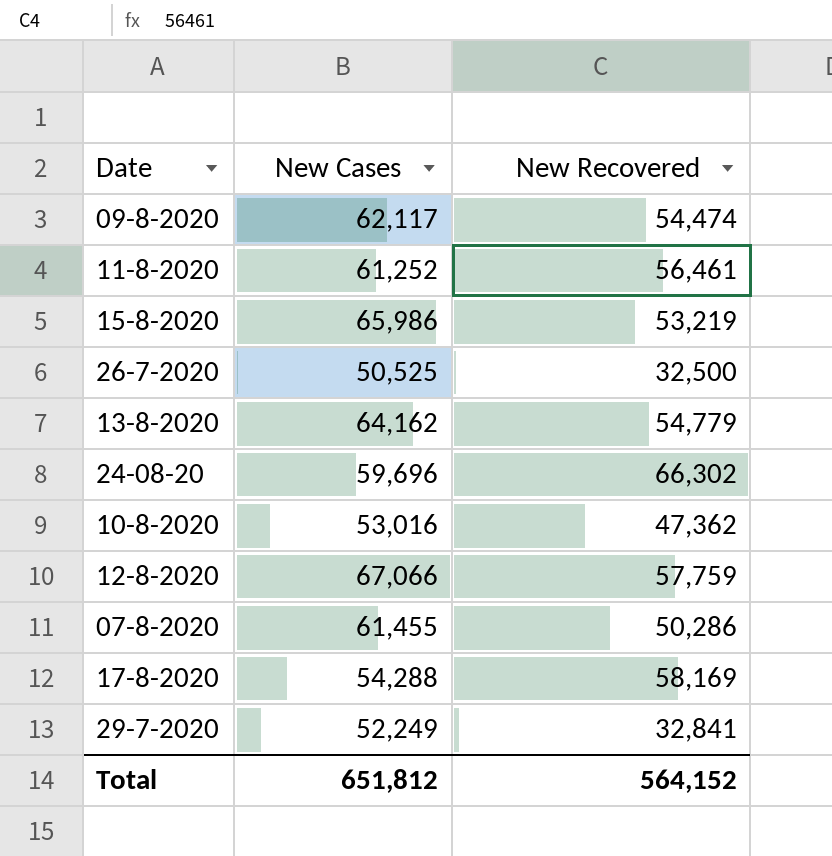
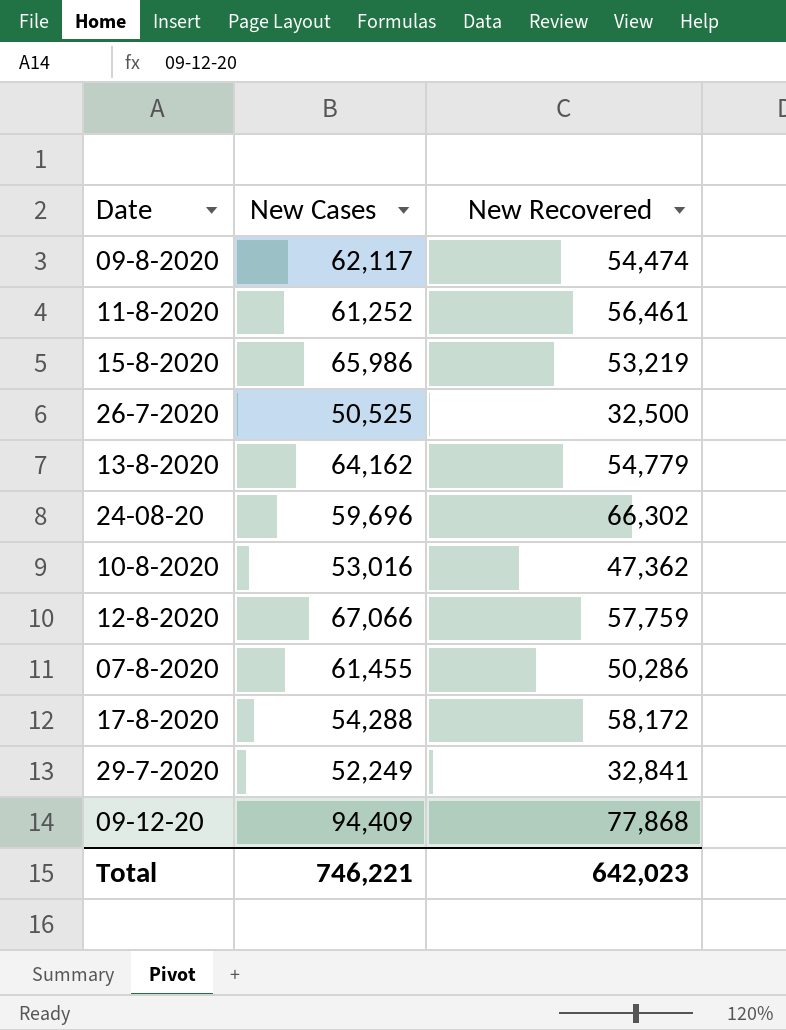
17-8-2020 | New Recovered: 58,169 -> 58,172
row 09-12-20: none -> 94,409 | 77,868
Total | New Cases: 651,812 -> 746,221
Total | New Recovered: 564,152 -> 642,023

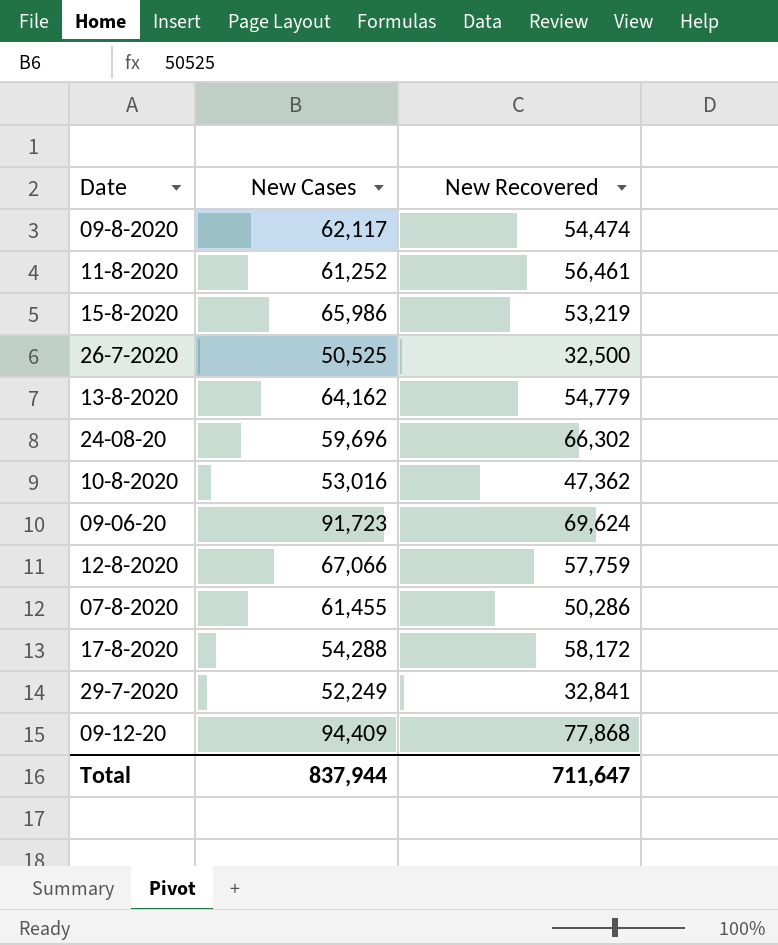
row 09-06-20: none -> 91,723 | 69,624
Total | New Cases: 746,221 -> 837,944
Total | New Recovered: 642,023 -> 711,647

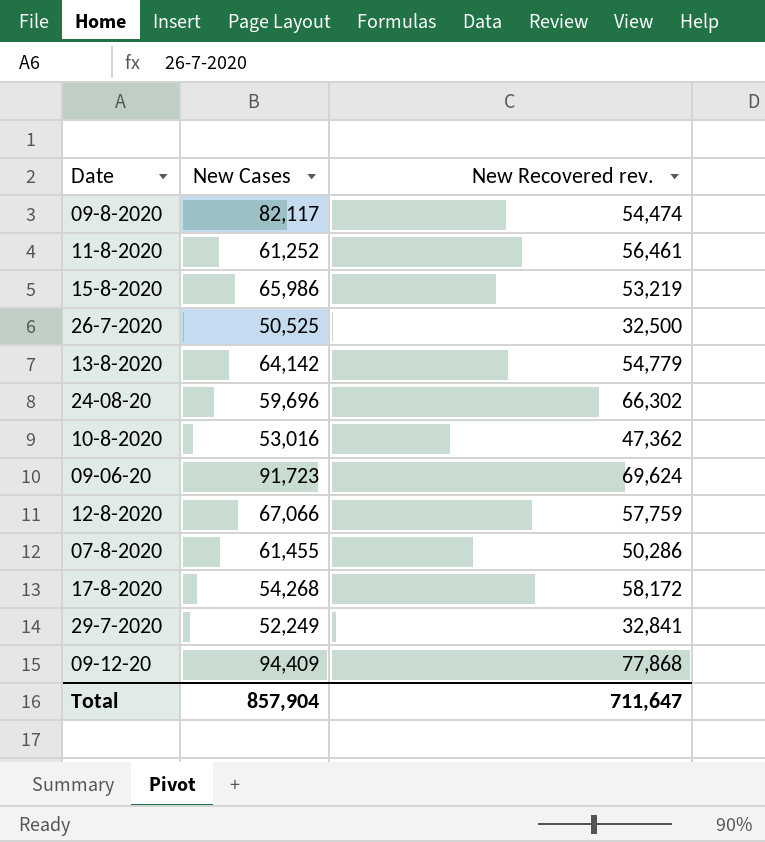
column name: New Recovered -> New Recovered rev.
09-8-2020 | New Cases: 62,117 -> 82,117
13-8-2020 | New Cases: 64,162 -> 64,142
17-8-2020 | New Cases: 54,288 -> 54,268
Total | New Cases: 837,944 -> 857,904

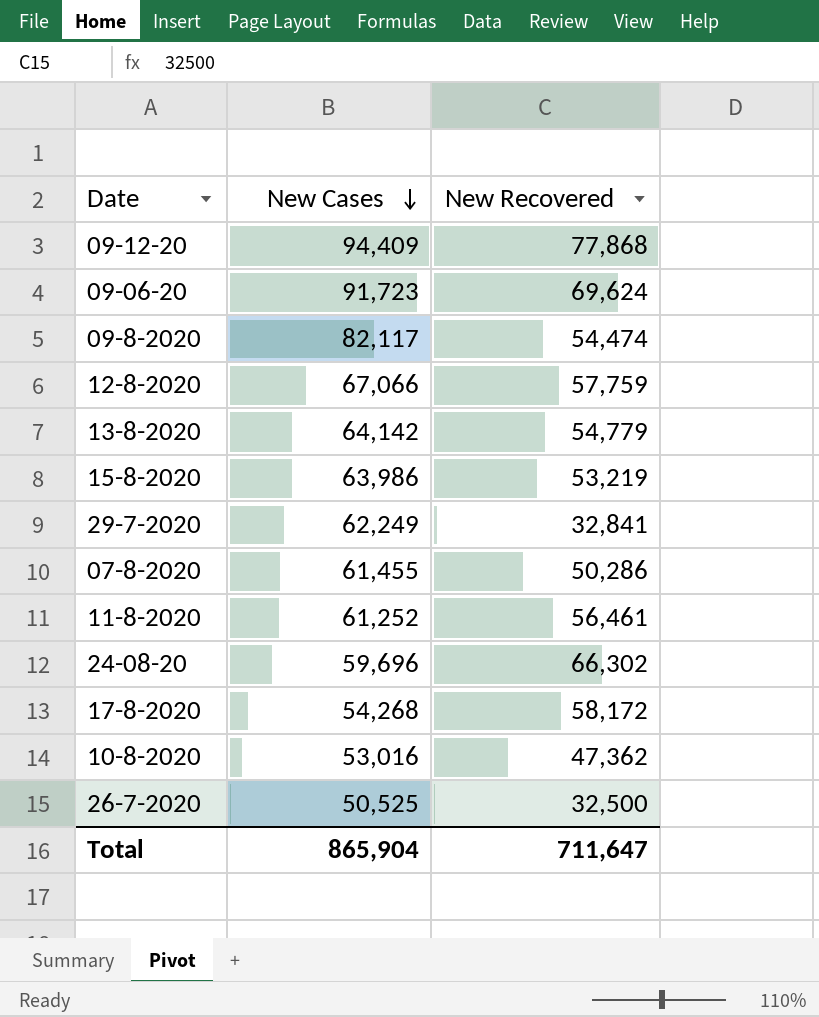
row order: none -> New Cases descending
column name: New Recovered rev. -> New Recovered
15-8-2020 | New Cases: 65,986 -> 63,986
29-7-2020 | New Cases: 52,249 -> 62,249
Total | New Cases: 857,904 -> 865,904

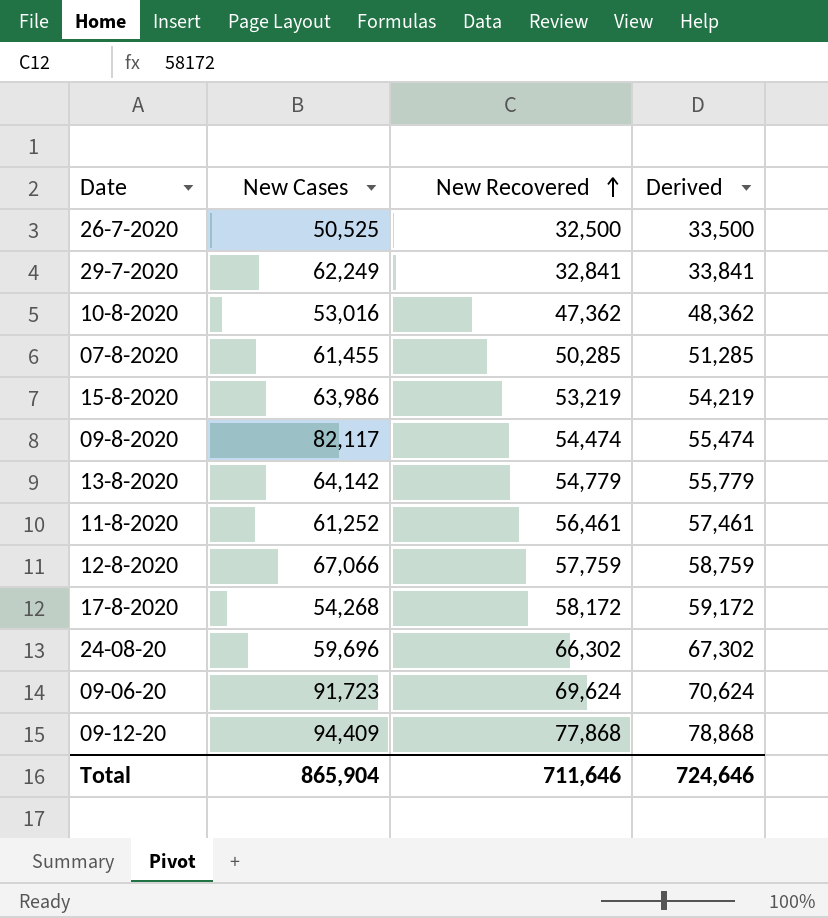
row order: New Cases descending -> New Recovered ascending
column Derived | formula: none -> [New Recovered] + 1000
07-8-2020 | New Recovered: 50,286 -> 50,285
Total | New Recovered: 711,647 -> 711,646

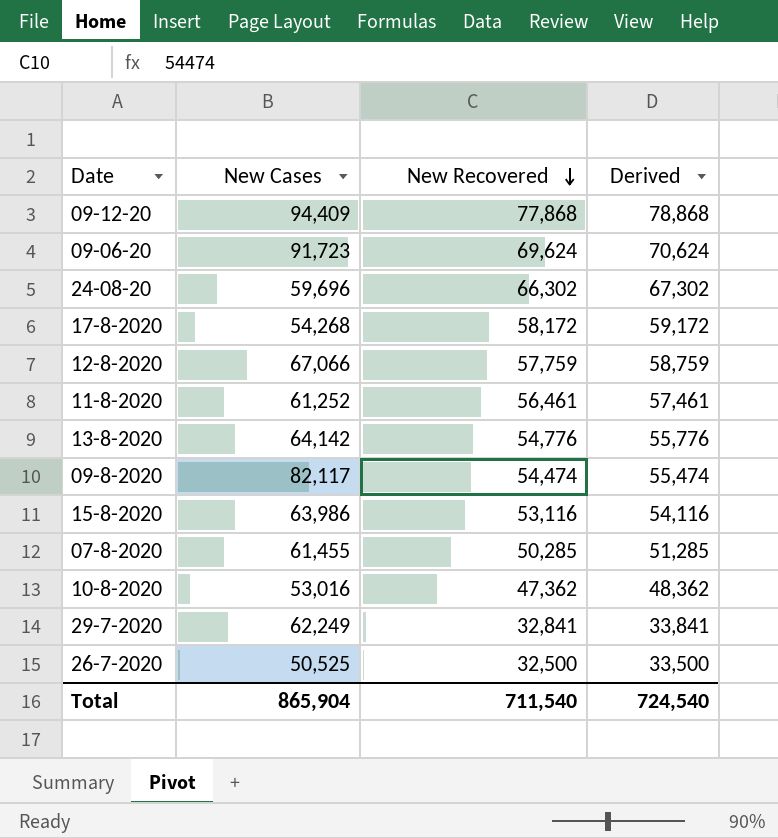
row order: New Recovered ascending -> New Recovered descending
13-8-2020 | New Recovered: 54,779 -> 54,776
13-8-2020 | Derived: 55,779 -> 55,776
15-8-2020 | New Recovered: 53,219 -> 53,116
15-8-2020 | Derived: 54,219 -> 54,116
Total | New Recovered: 711,646 -> 711,540
Total | Derived: 724,646 -> 724,540

